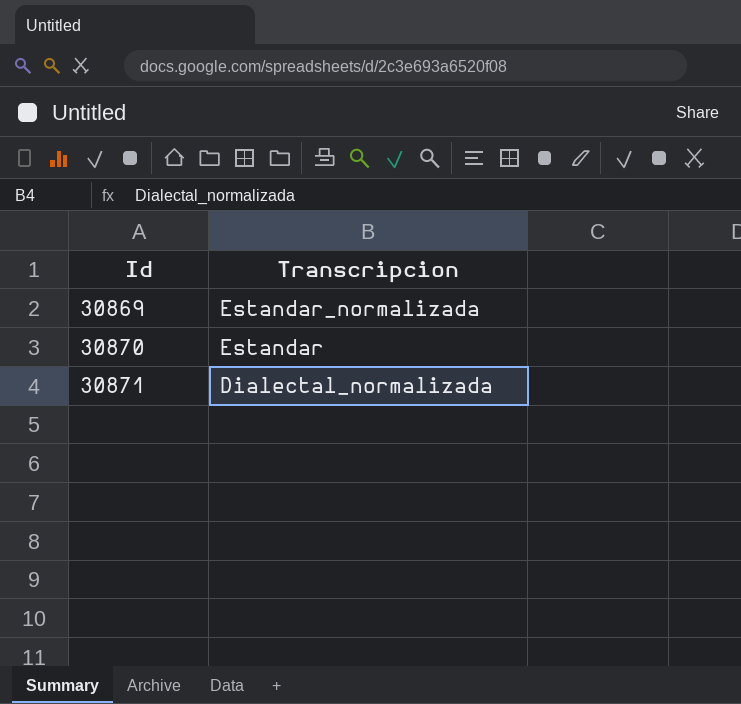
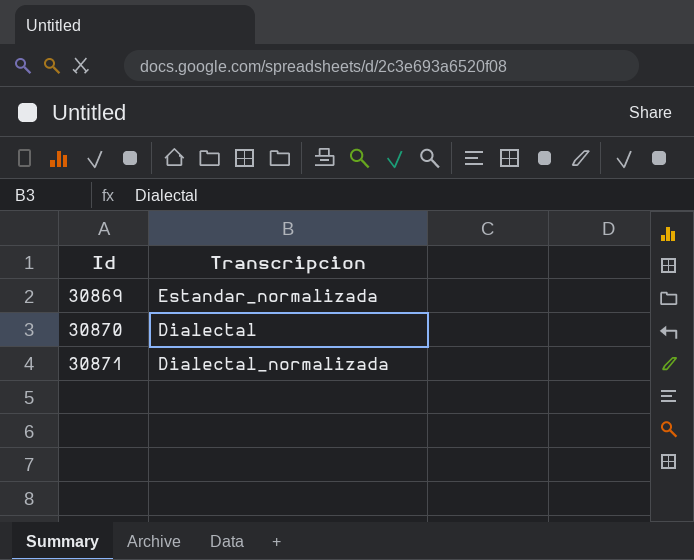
30870 | Transcripcion: Estandar -> Dialectal

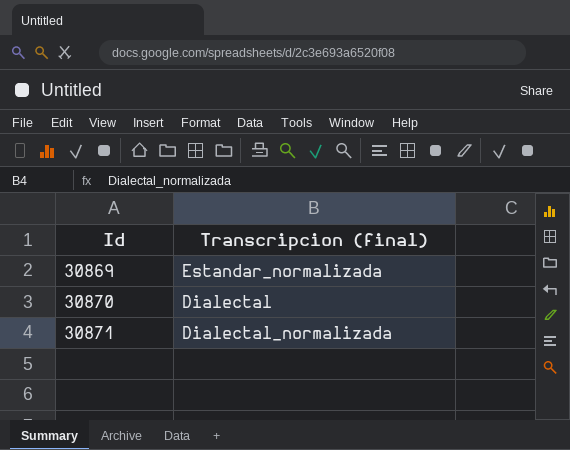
column name: Transcripcion -> Transcripcion (final)

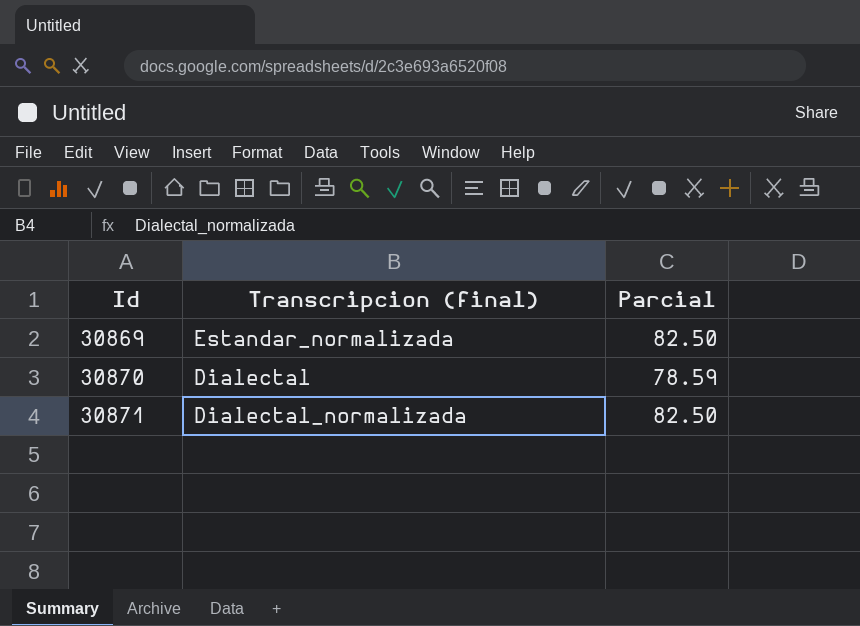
column Parcial | position: none -> 3

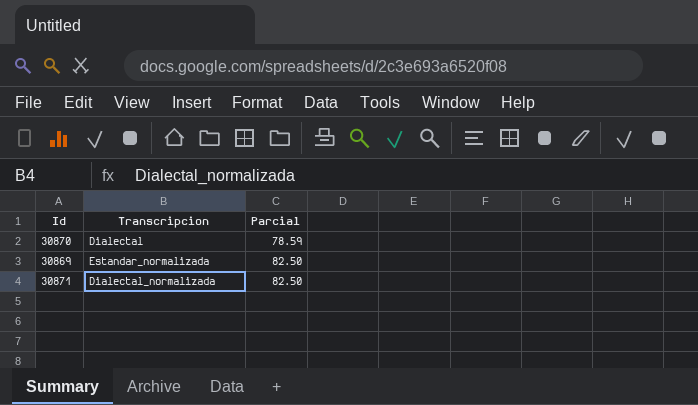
row order: Id ascending -> Parcial ascending
column name: Transcripcion (final) -> Transcripcion

